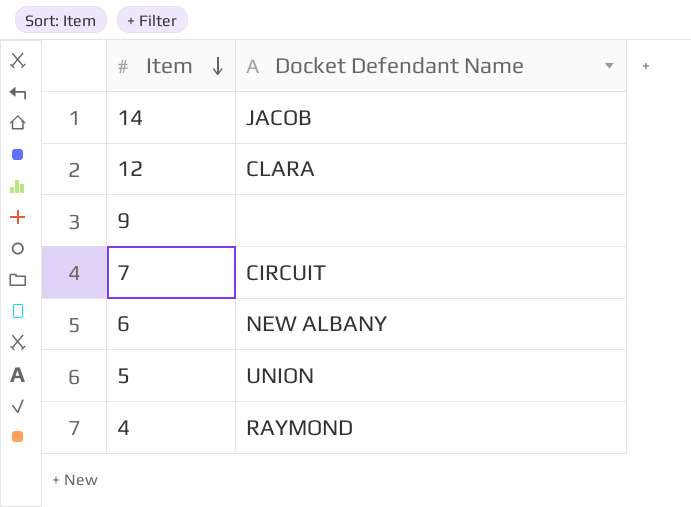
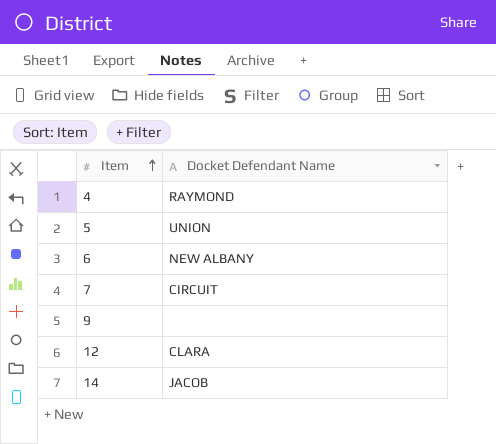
row order: Item descending -> Item ascending

